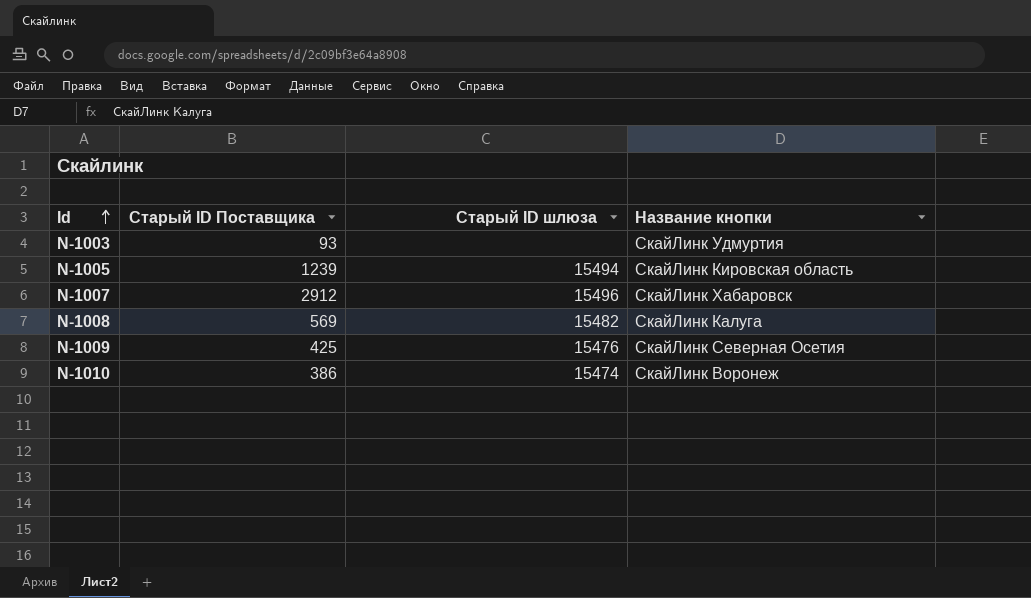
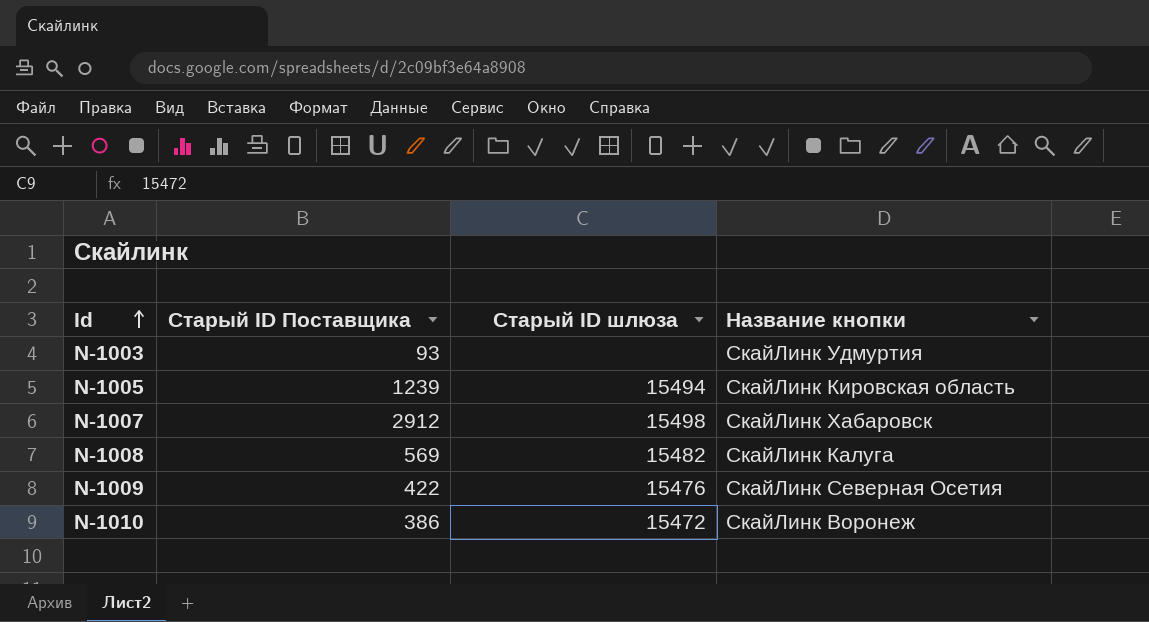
N-1007 | Старый ID шлюза: 15496 -> 15498
N-1009 | Старый ID Поставщика: 425 -> 422
N-1010 | Старый ID шлюза: 15474 -> 15472

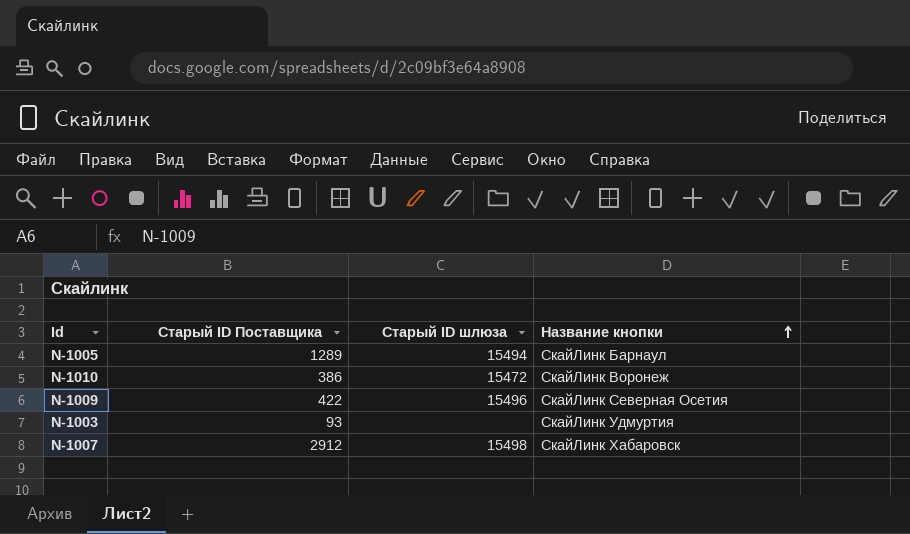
row order: Id ascending -> Название кнопки ascending
row N-1008: 569 | 15482 | СкайЛинк Калуга -> none
N-1005 | Старый ID Поставщика: 1239 -> 1289
N-1005 | Название кнопки: СкайЛинк Кировская область -> СкайЛинк Барнаул
N-1009 | Старый ID шлюза: 15476 -> 15496

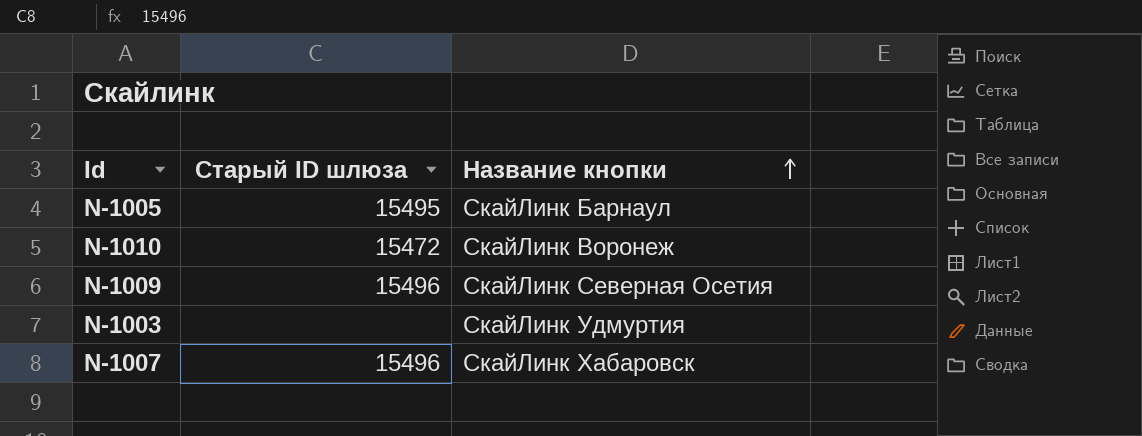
column Старый ID Поставщика | position: 2 -> none
N-1005 | Старый ID шлюза: 15494 -> 15495
N-1007 | Старый ID шлюза: 15498 -> 15496

